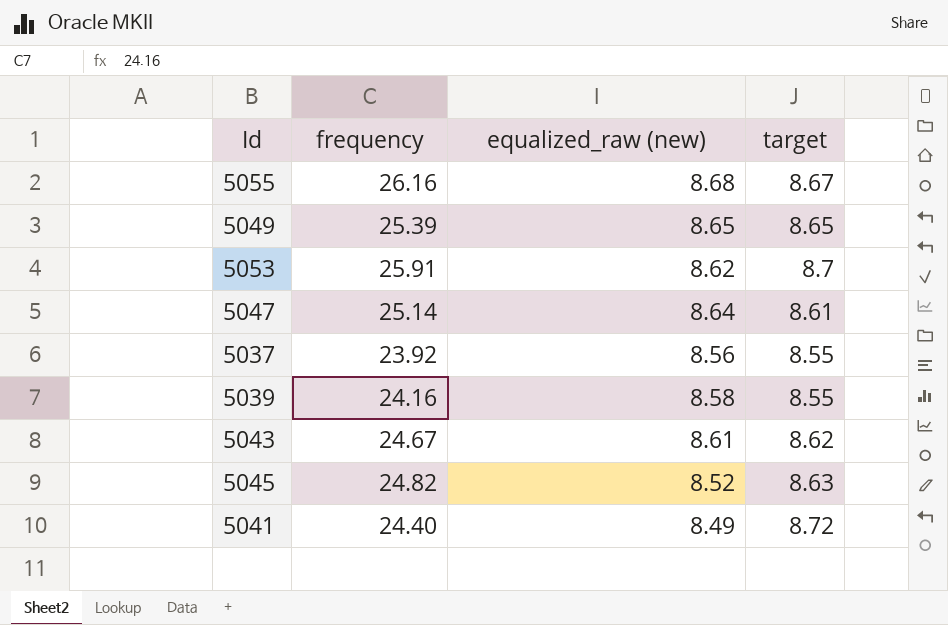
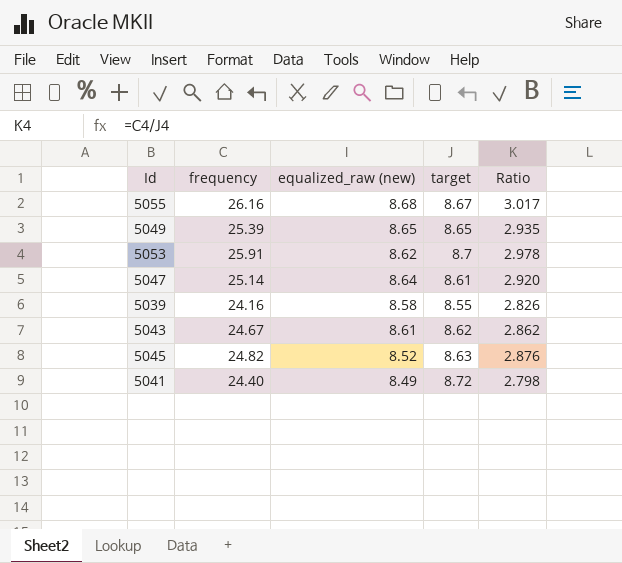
column Ratio | formula: none -> [frequency] / [target]
row 5037: 23.92 | 8.56 | 8.55 -> none

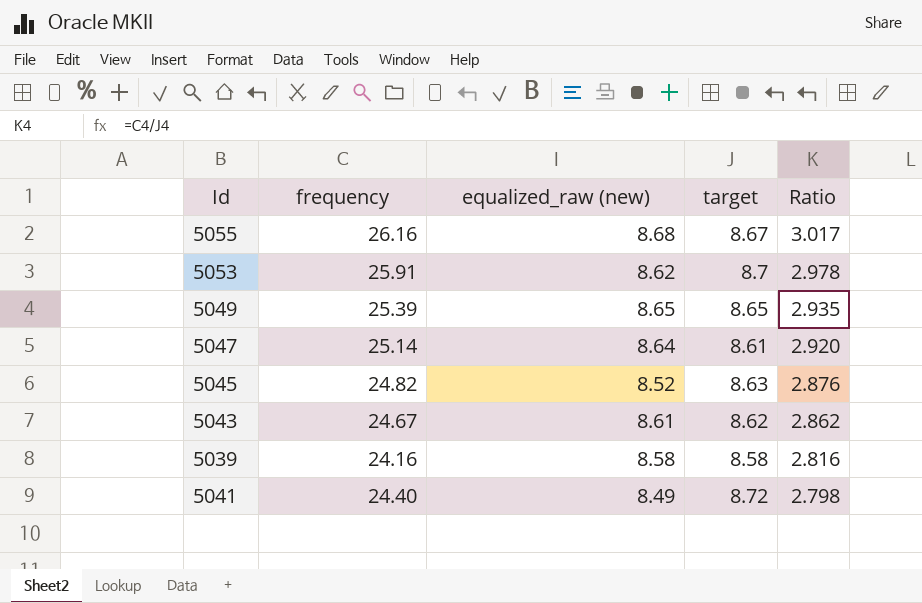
row order: none -> Ratio descending
5039 | target: 8.55 -> 8.58
5039 | Ratio: 2.826 -> 2.816

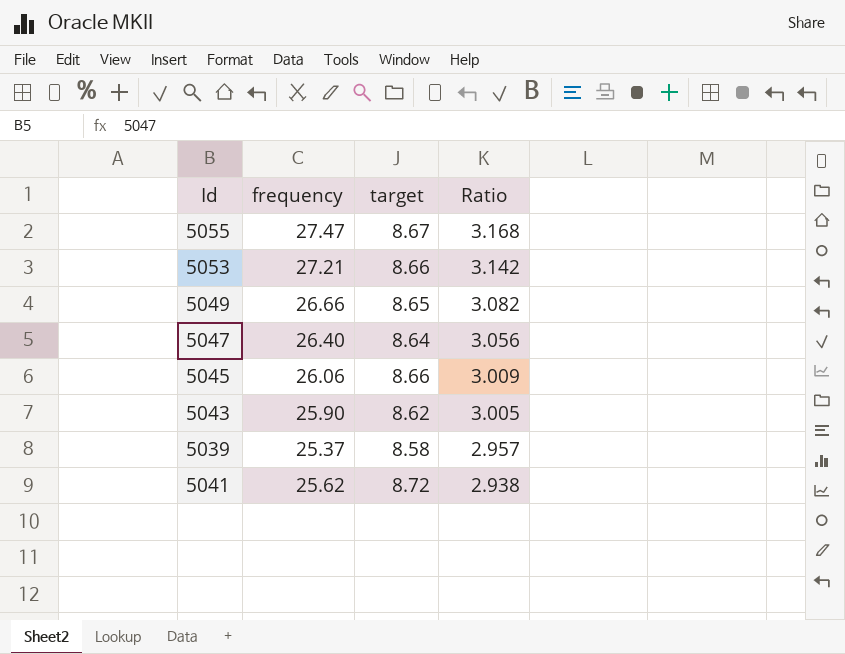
column equalized_raw (new) | position: 3 -> none
5055 | frequency: 26.16 -> 27.47
5055 | Ratio: 3.017 -> 3.168
5053 | frequency: 25.91 -> 27.21
5053 | target: 8.7 -> 8.66
5053 | Ratio: 2.978 -> 3.142
5049 | frequency: 25.39 -> 26.66
5049 | Ratio: 2.935 -> 3.082
5047 | frequency: 25.14 -> 26.40
5047 | target: 8.61 -> 8.64
5047 | Ratio: 2.920 -> 3.056
5045 | frequency: 24.82 -> 26.06
5045 | target: 8.63 -> 8.66
5045 | Ratio: 2.876 -> 3.009
5043 | frequency: 24.67 -> 25.90
5043 | Ratio: 2.862 -> 3.005
5039 | frequency: 24.16 -> 25.37
5039 | Ratio: 2.816 -> 2.957
5041 | frequency: 24.40 -> 25.62
5041 | Ratio: 2.798 -> 2.938

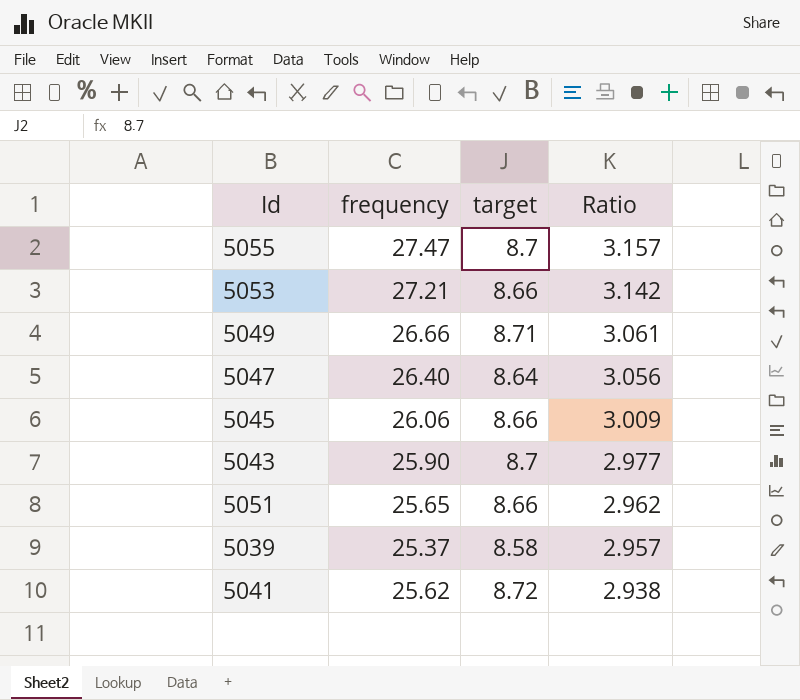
5055 | target: 8.67 -> 8.7
5055 | Ratio: 3.168 -> 3.157
5049 | target: 8.65 -> 8.71
5049 | Ratio: 3.082 -> 3.061
5043 | target: 8.62 -> 8.7
5043 | Ratio: 3.005 -> 2.977
row 5051: none -> 25.65 | 8.66 | 2.962

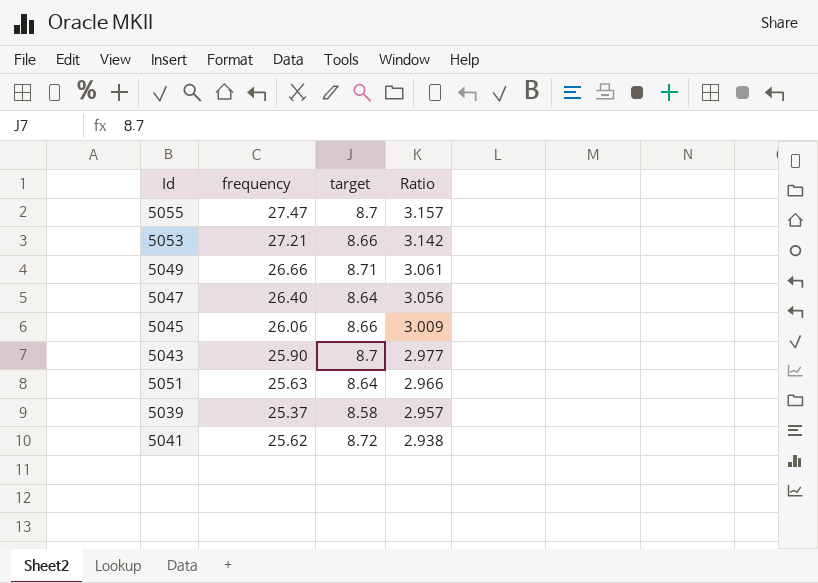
5051 | frequency: 25.65 -> 25.63
5051 | target: 8.66 -> 8.64
5051 | Ratio: 2.962 -> 2.966

